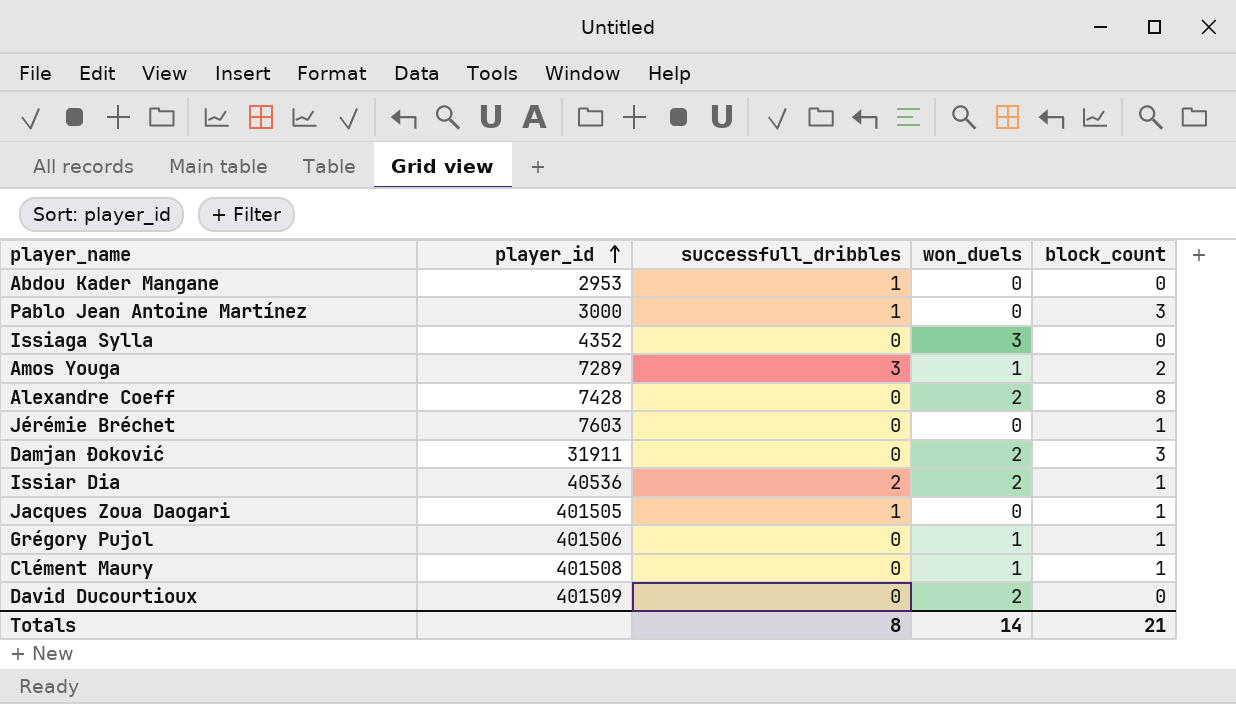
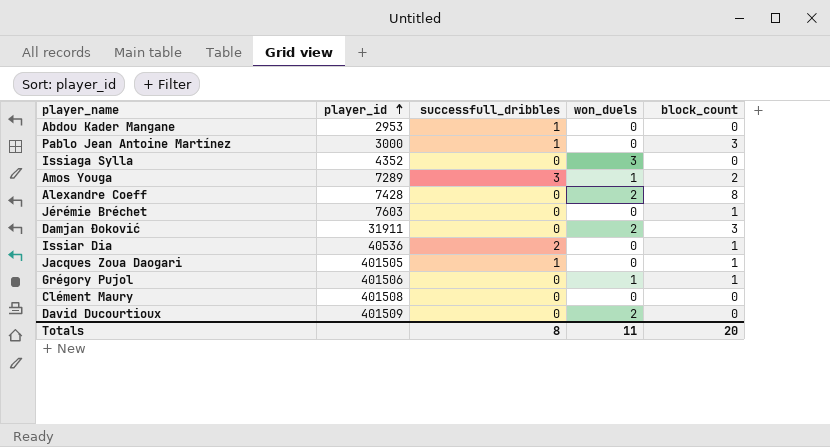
Issiar Dia | won_duels: 2 -> 0
Clément Maury | won_duels: 1 -> 0
Clément Maury | block_count: 1 -> 0
Totals | won_duels: 14 -> 11
Totals | block_count: 21 -> 20

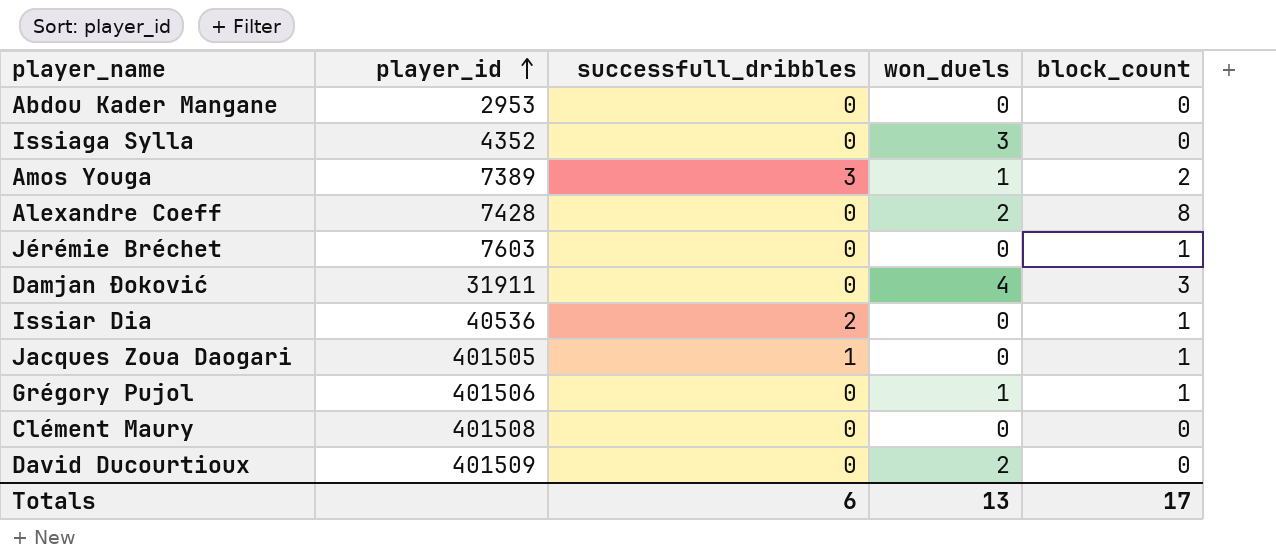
row Pablo Jean Antoine Martínez: 3000 | 1 | 0 | 3 -> none
Abdou Kader Mangane | successfull_dribbles: 1 -> 0
Amos Youga | player_id: 7289 -> 7389
Damjan Đoković | won_duels: 2 -> 4
Totals | successfull_dribbles: 8 -> 6
Totals | won_duels: 11 -> 13
Totals | block_count: 20 -> 17

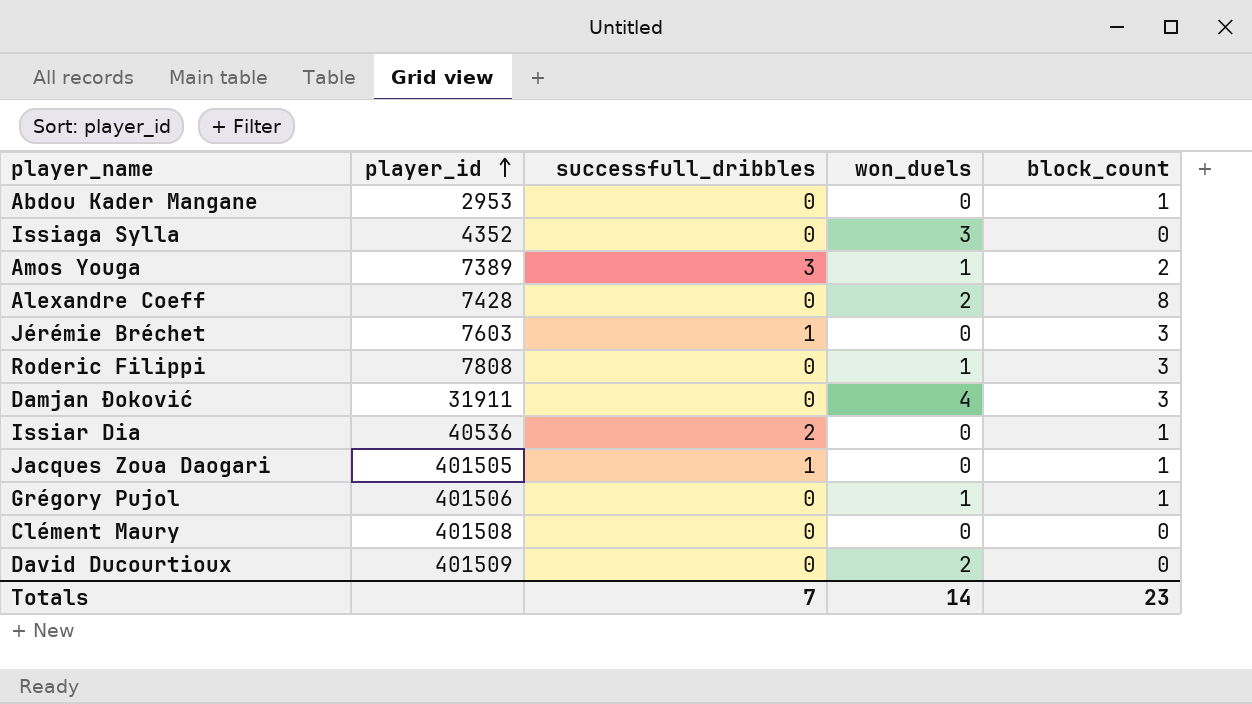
Abdou Kader Mangane | block_count: 0 -> 1
Jérémie Bréchet | successfull_dribbles: 0 -> 1
Jérémie Bréchet | block_count: 1 -> 3
row Roderic Filippi: none -> 7808 | 0 | 1 | 3
Totals | successfull_dribbles: 6 -> 7
Totals | won_duels: 13 -> 14
Totals | block_count: 17 -> 23

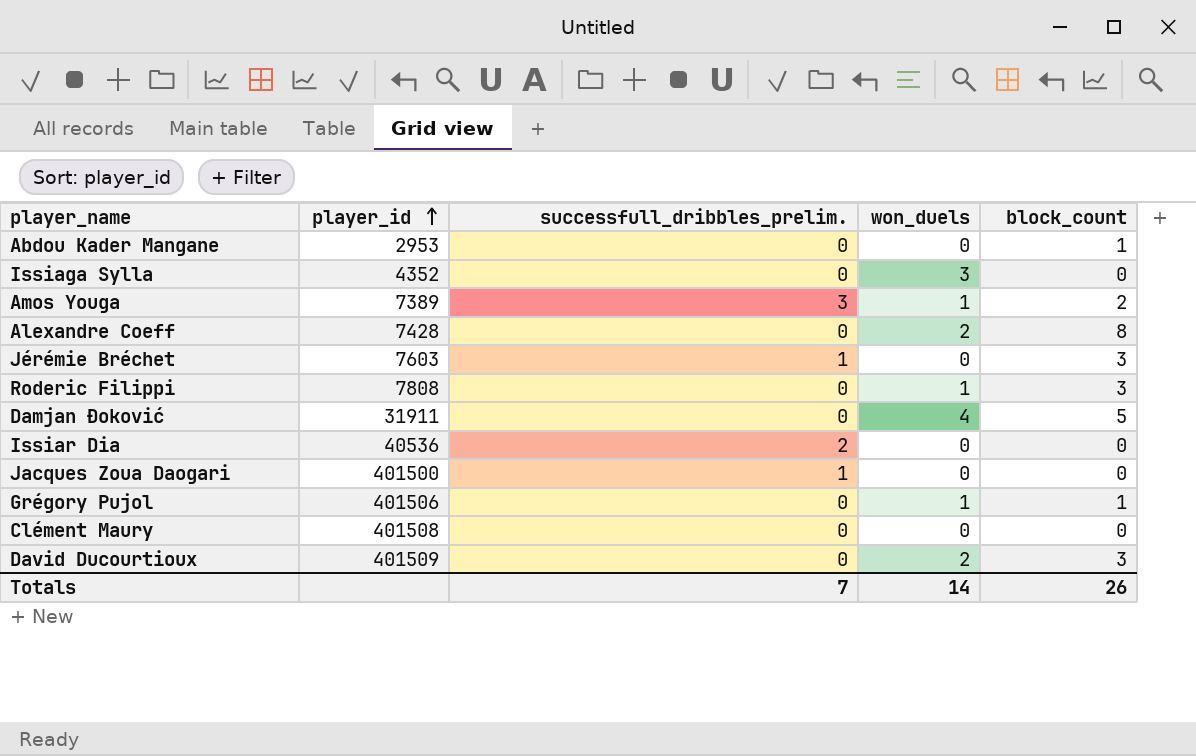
column name: successfull_dribbles -> successfull_dribbles_prelim.
Damjan Đoković | block_count: 3 -> 5
Issiar Dia | block_count: 1 -> 0
Jacques Zoua Daogari | player_id: 401505 -> 401500
Jacques Zoua Daogari | block_count: 1 -> 0
David Ducourtioux | block_count: 0 -> 3
Totals | block_count: 23 -> 26

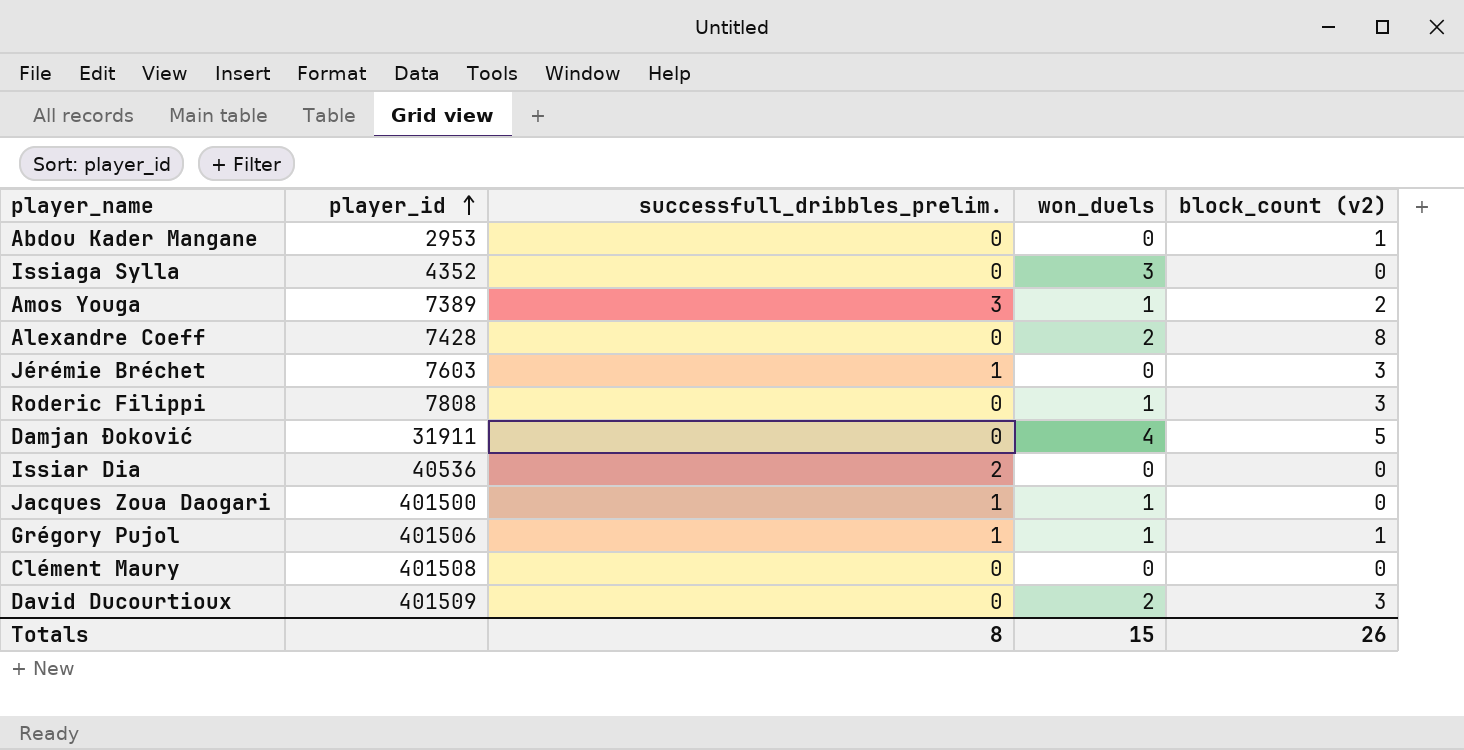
column name: block_count -> block_count (v2)
Jacques Zoua Daogari | won_duels: 0 -> 1
Grégory Pujol | successfull_dribbles_prelim.: 0 -> 1
Totals | successfull_dribbles_prelim.: 7 -> 8
Totals | won_duels: 14 -> 15

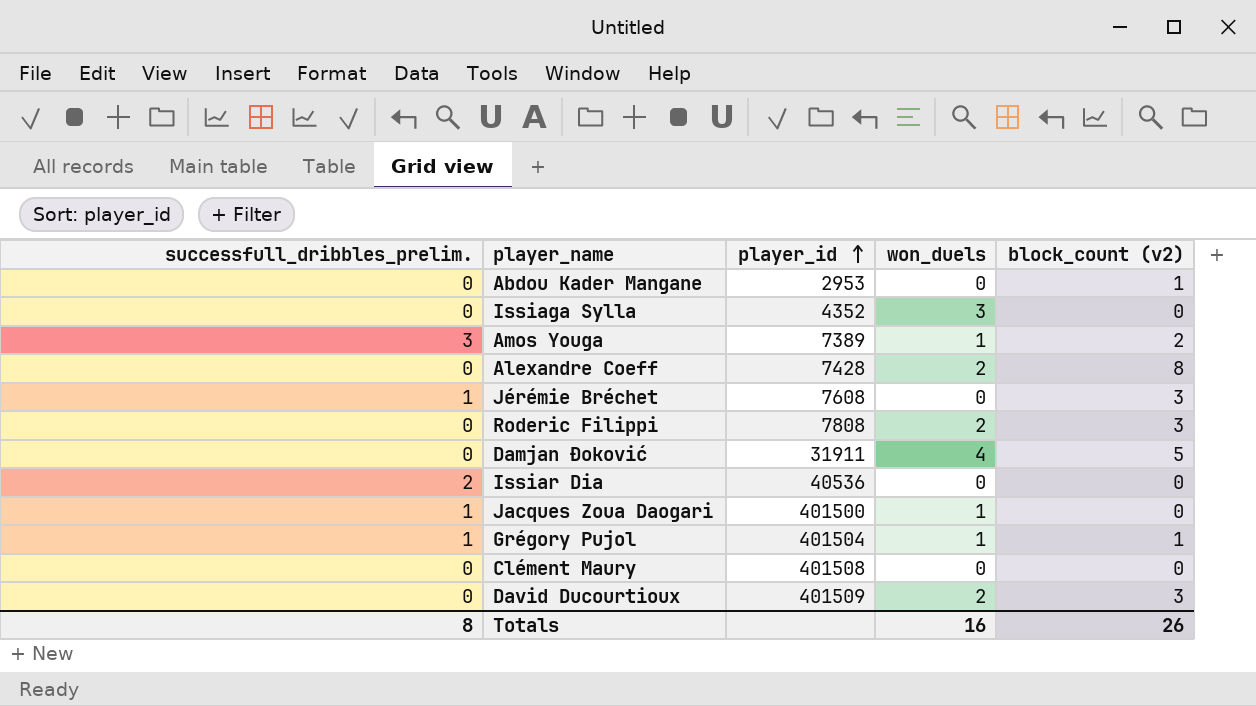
column successfull_dribbles_prelim. | position: 3 -> 1
Jérémie Bréchet | player_id: 7603 -> 7608
Roderic Filippi | won_duels: 1 -> 2
Grégory Pujol | player_id: 401506 -> 401504
Totals | won_duels: 15 -> 16

